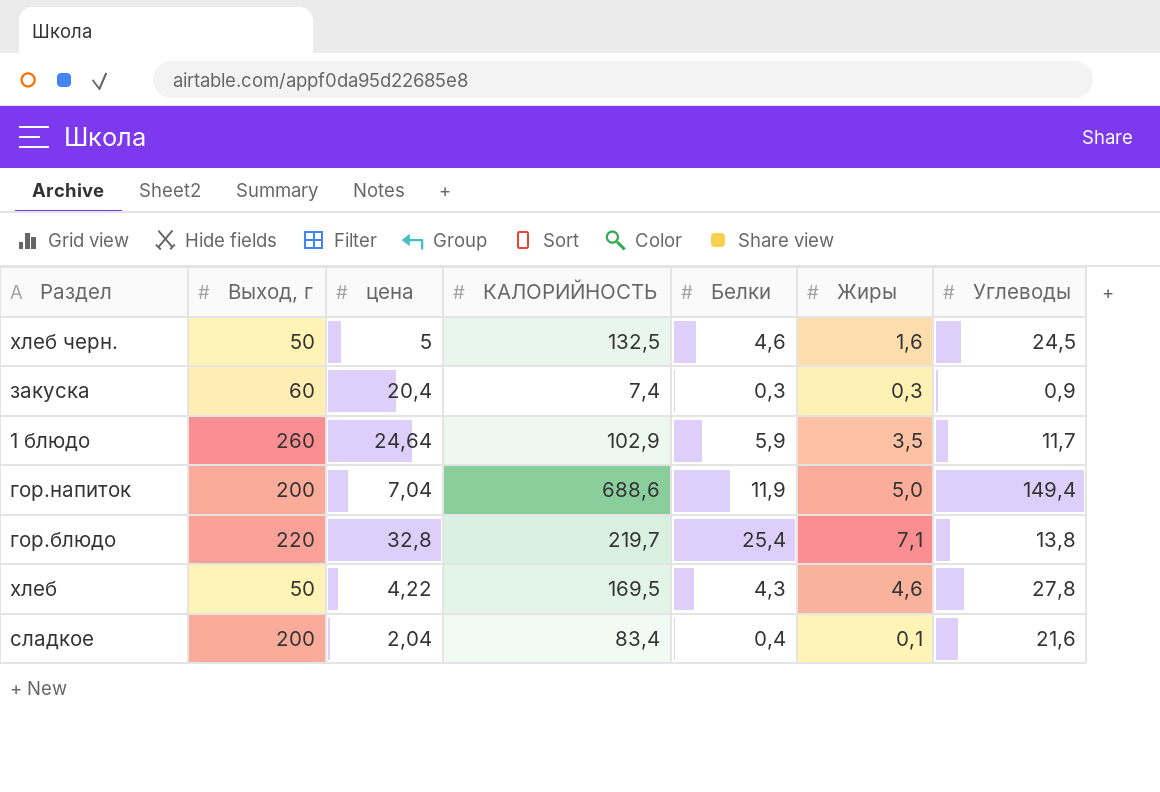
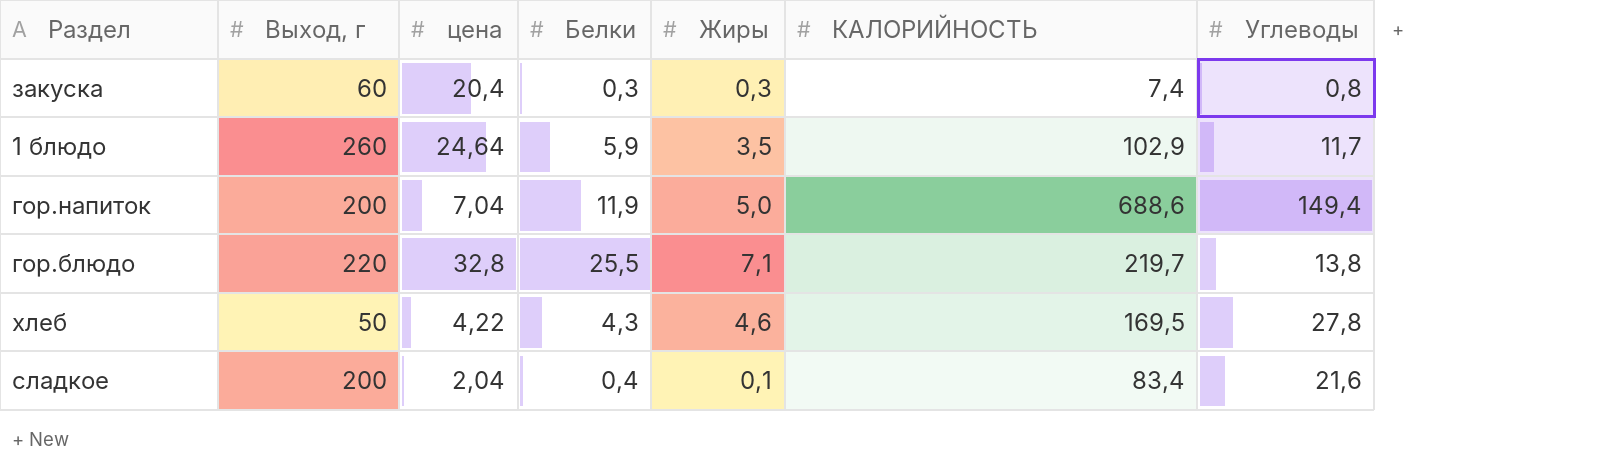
column КАЛОРИЙНОСТЬ | position: 4 -> 6
row хлеб черн.: 50 | 5 | 132,5 | 4,6 | 1,6 | 24,5 -> none
закуска | Углеводы: 0,9 -> 0,8
гор.блюдо | Белки: 25,4 -> 25,5

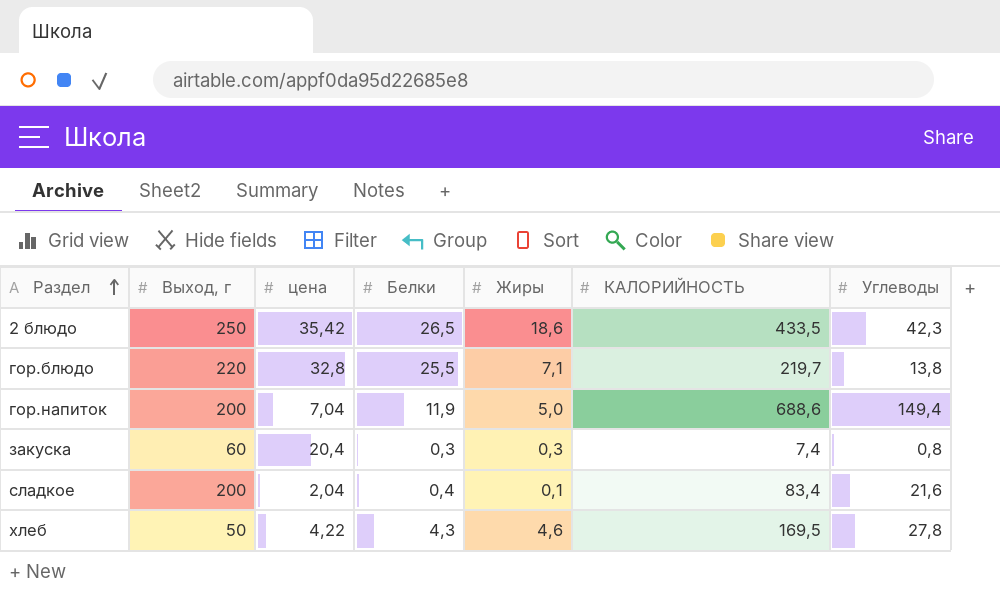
row order: none -> Раздел ascending
row 1 блюдо: 260 | 24,64 | 5,9 | 3,5 | 102,9 | 11,7 -> none
row 2 блюдо: none -> 250 | 35,42 | 26,5 | 18,6 | 433,5 | 42,3

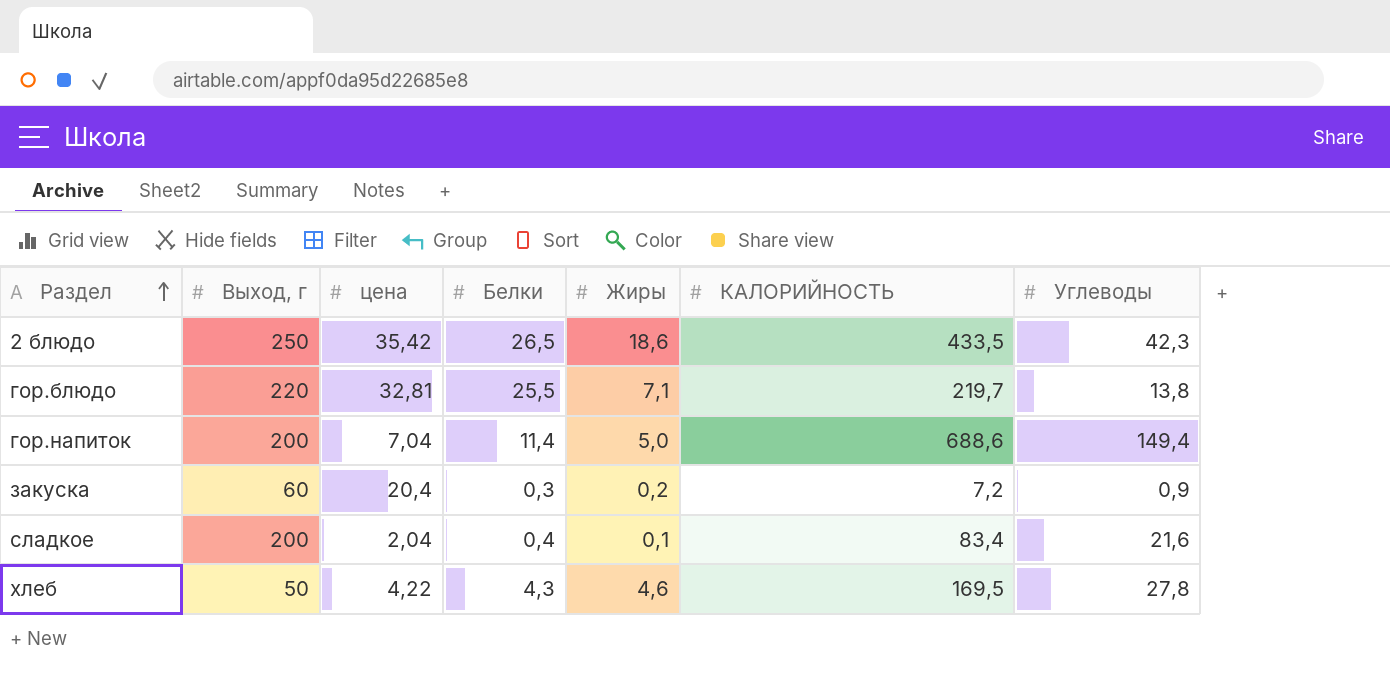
гор.блюдо | цена: 32,8 -> 32,81
гор.напиток | Белки: 11,9 -> 11,4
закуска | Жиры: 0,3 -> 0,2
закуска | КАЛОРИЙНОСТЬ: 7,4 -> 7,2
закуска | Углеводы: 0,8 -> 0,9

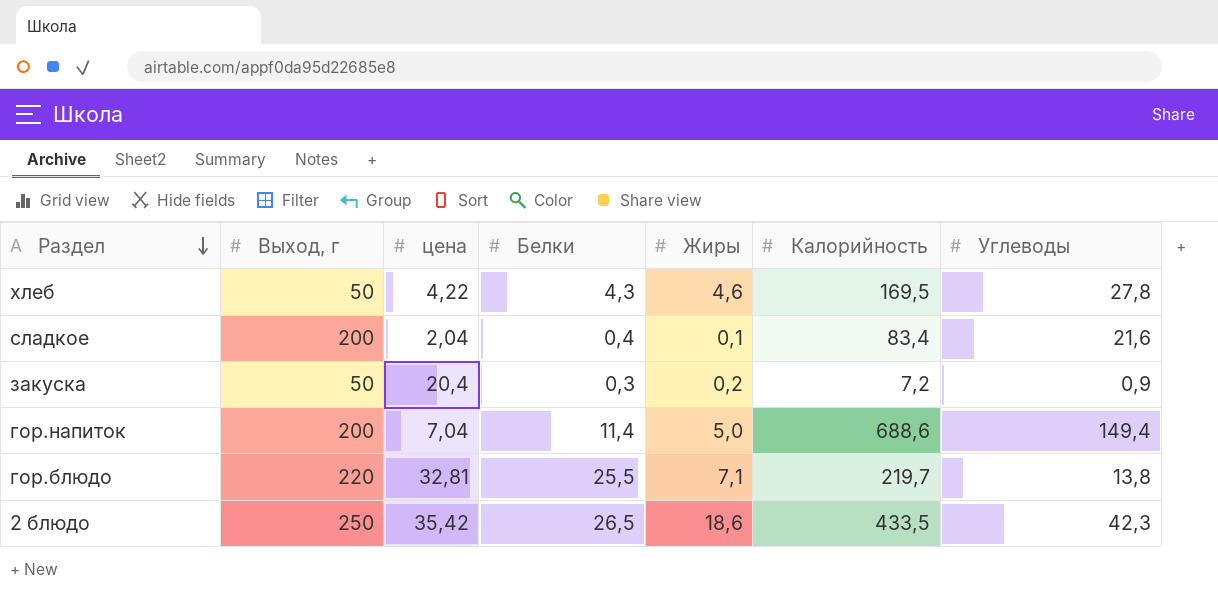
row order: Раздел ascending -> Раздел descending
column name: КАЛОРИЙНОСТЬ -> Калорийность
закуска | Выход, г: 60 -> 50

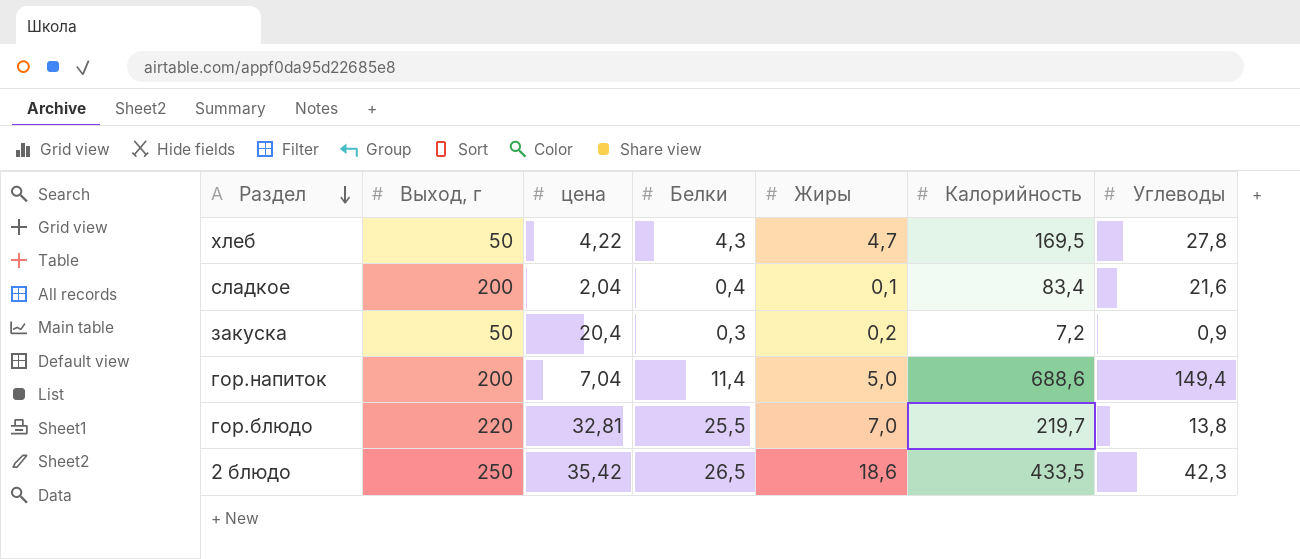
хлеб | Жиры: 4,6 -> 4,7
гор.блюдо | Жиры: 7,1 -> 7,0

